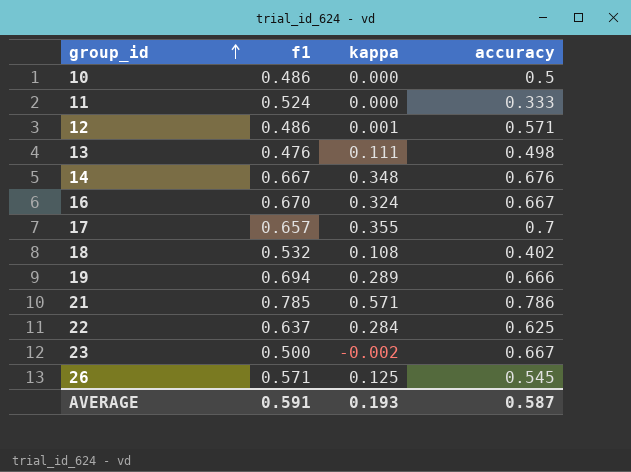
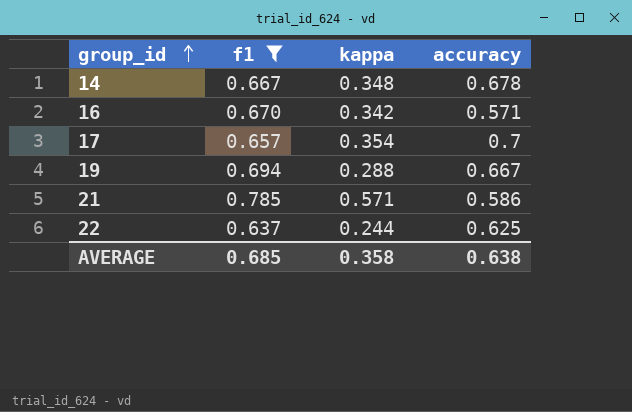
filter: none -> f1 >= 0.637
14 | accuracy: 0.676 -> 0.678
16 | kappa: 0.324 -> 0.342
16 | accuracy: 0.667 -> 0.571
17 | kappa: 0.355 -> 0.354
19 | kappa: 0.289 -> 0.288
19 | accuracy: 0.666 -> 0.667
21 | accuracy: 0.786 -> 0.586
22 | kappa: 0.284 -> 0.244
AVERAGE | f1: 0.591 -> 0.685
AVERAGE | kappa: 0.193 -> 0.358
AVERAGE | accuracy: 0.587 -> 0.638

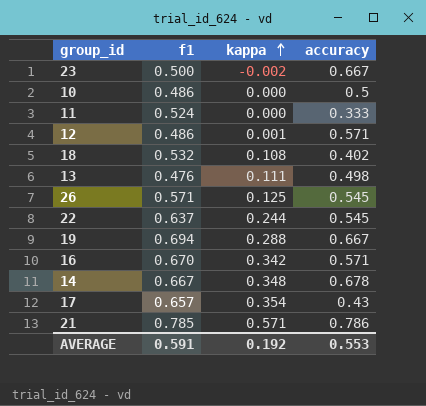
filter: f1 >= 0.637 -> none
row order: group_id ascending -> kappa ascending
22 | accuracy: 0.625 -> 0.545
17 | accuracy: 0.7 -> 0.43
21 | accuracy: 0.586 -> 0.786
AVERAGE | f1: 0.685 -> 0.591
AVERAGE | kappa: 0.358 -> 0.192
AVERAGE | accuracy: 0.638 -> 0.553

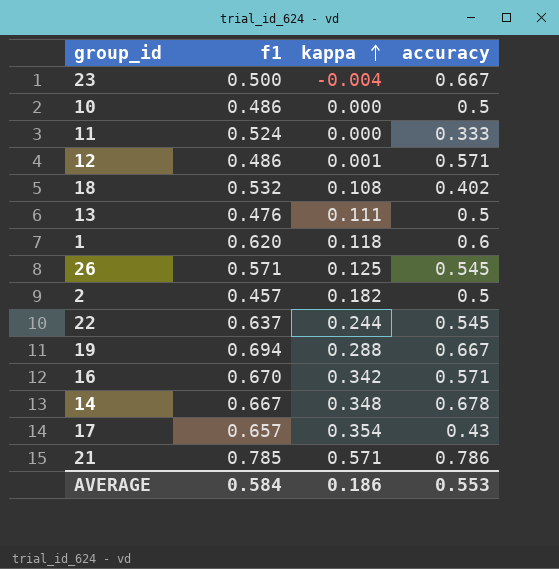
23 | kappa: -0.002 -> -0.004
13 | accuracy: 0.498 -> 0.5
row 1: none -> 0.620 | 0.118 | 0.6
row 2: none -> 0.457 | 0.182 | 0.5
AVERAGE | f1: 0.591 -> 0.584
AVERAGE | kappa: 0.192 -> 0.186

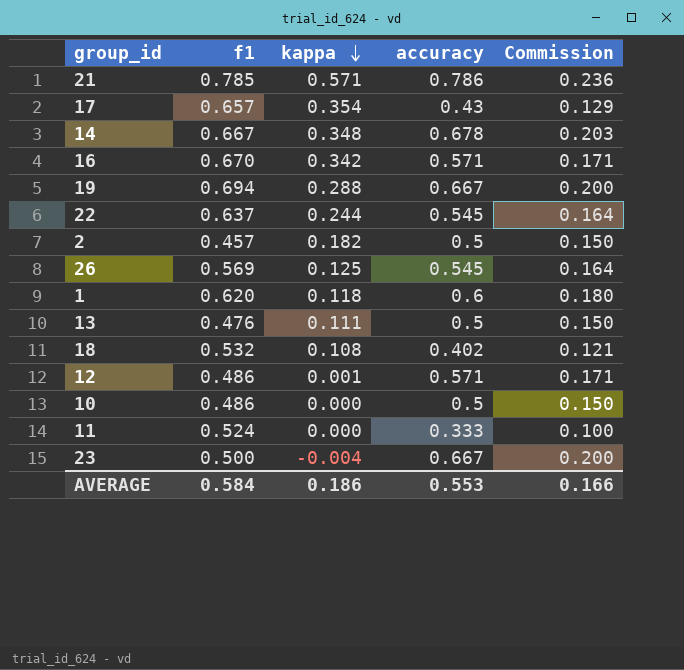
row order: kappa ascending -> kappa descending
column Commission | formula: none -> [accuracy] * 0.3
26 | f1: 0.571 -> 0.569

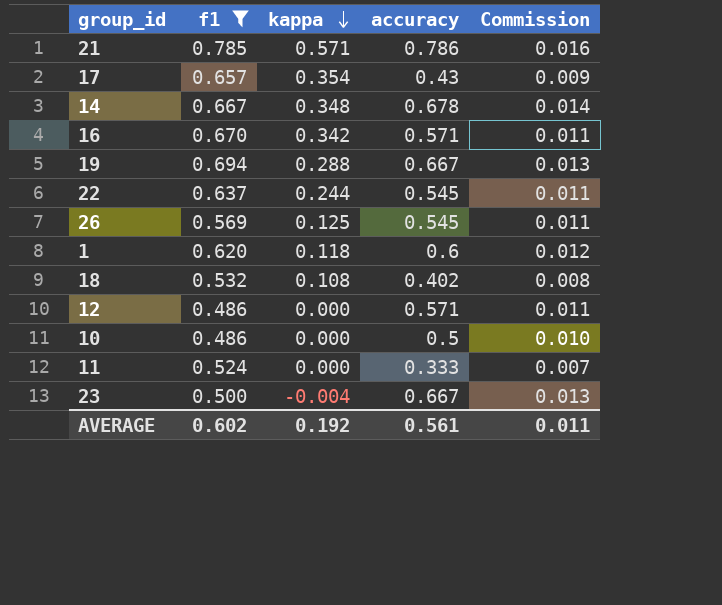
filter: none -> f1 >= 0.486
column Commission | formula: [accuracy] * 0.3 -> [accuracy] * 0.02
12 | kappa: 0.001 -> 0.000
AVERAGE | f1: 0.584 -> 0.602
AVERAGE | kappa: 0.186 -> 0.192
AVERAGE | accuracy: 0.553 -> 0.561
AVERAGE | Commission: 0.166 -> 0.011

